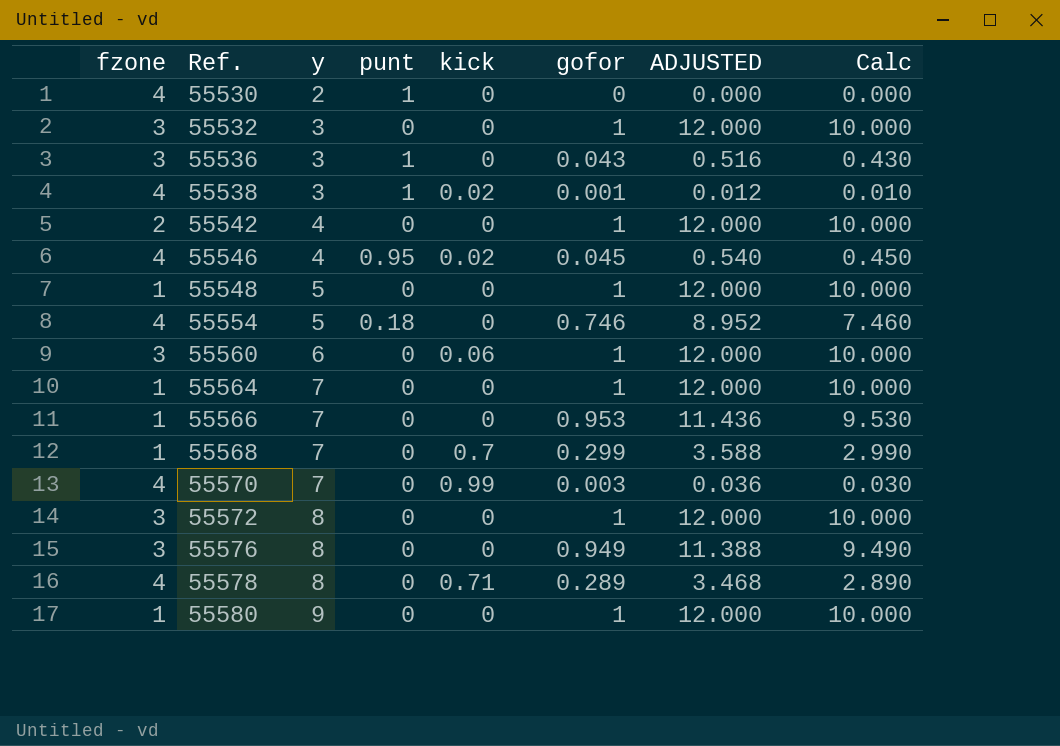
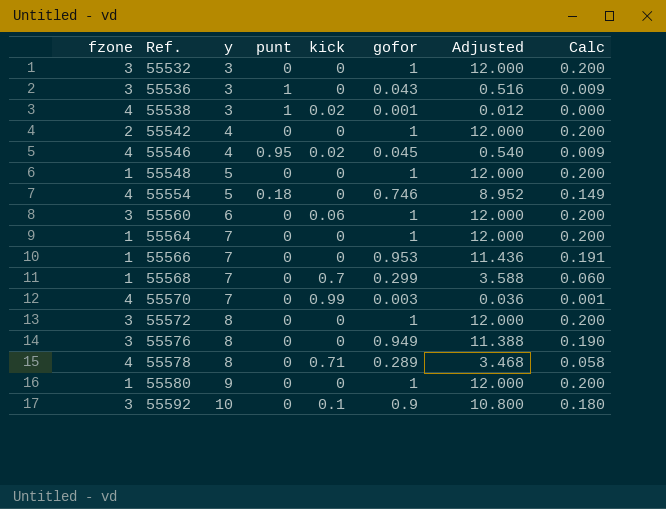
column name: ADJUSTED -> Adjusted
column Calc | formula: [gofor] * 10 -> [gofor] * 0.2
row 55530: 4 | 2 | 1 | 0 | 0 | 0.000 | 0.000 -> none
row 55592: none -> 3 | 10 | 0 | 0.1 | 0.9 | 10.800 | 0.180

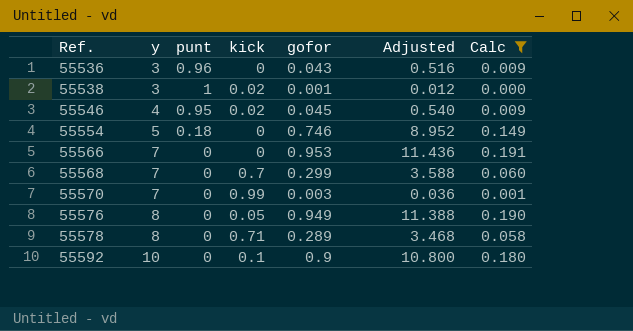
filter: none -> Calc != 0.200
column fzone | position: 1 -> none
55536 | punt: 1 -> 0.96
55576 | kick: 0 -> 0.05

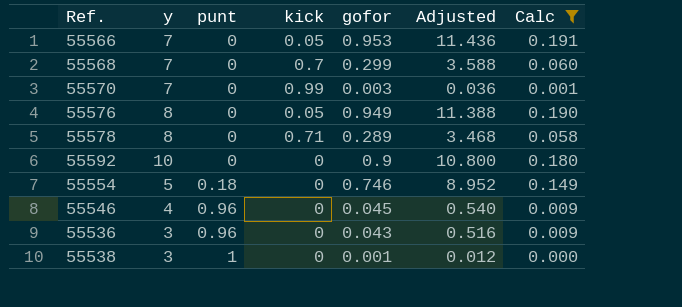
row order: Ref. ascending -> punt ascending
55566 | kick: 0 -> 0.05
55592 | kick: 0.1 -> 0
55546 | punt: 0.95 -> 0.96
55546 | kick: 0.02 -> 0
55538 | kick: 0.02 -> 0

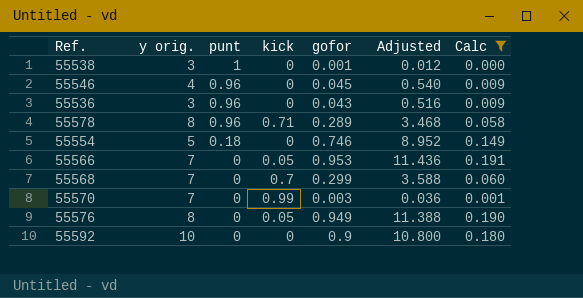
row order: punt ascending -> punt descending
column name: y -> y orig.
55578 | punt: 0 -> 0.96

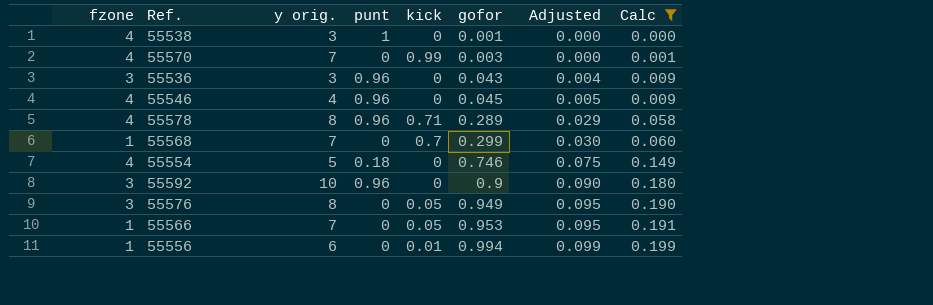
row order: punt descending -> gofor ascending
column fzone | position: none -> 1
column Adjusted | formula: [gofor] * 12 -> [gofor] * 0.1
55592 | punt: 0 -> 0.96
row 55556: none -> 1 | 6 | 0 | 0.01 | 0.994 | 0.099 | 0.199

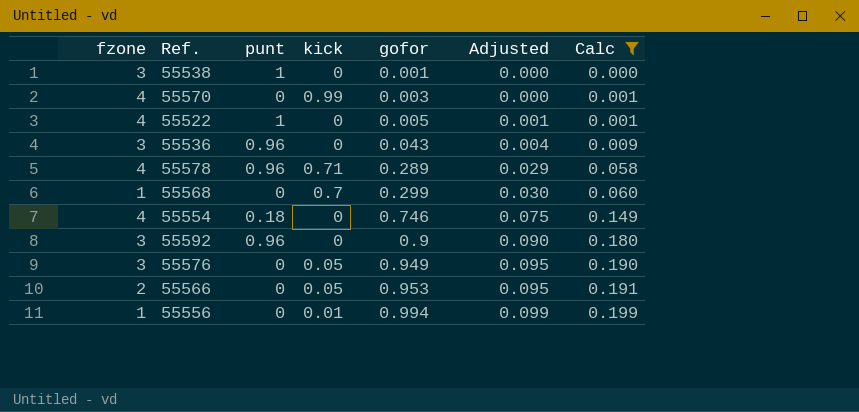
column y orig. | position: 3 -> none
row 55546: 4 | 4 | 0.96 | 0 | 0.045 | 0.005 | 0.009 -> none
55538 | fzone: 4 -> 3
row 55522: none -> 4 | 1 | 0 | 0.005 | 0.001 | 0.001
55566 | fzone: 1 -> 2

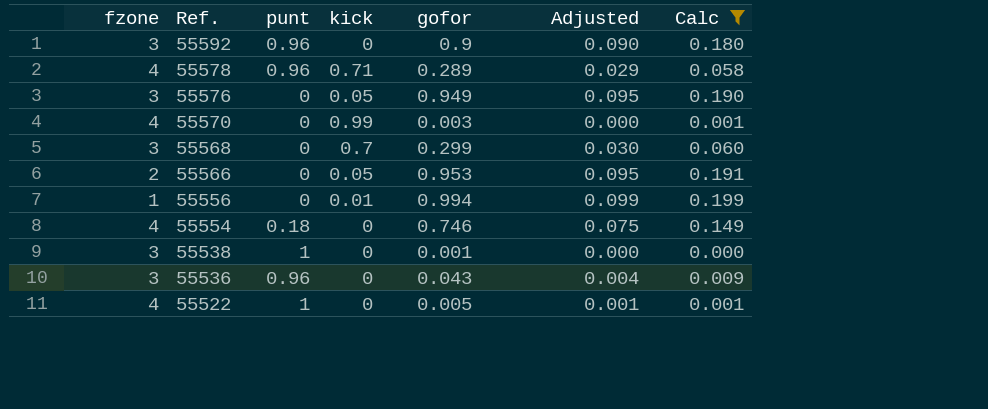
row order: gofor ascending -> Ref. descending
55568 | fzone: 1 -> 3

